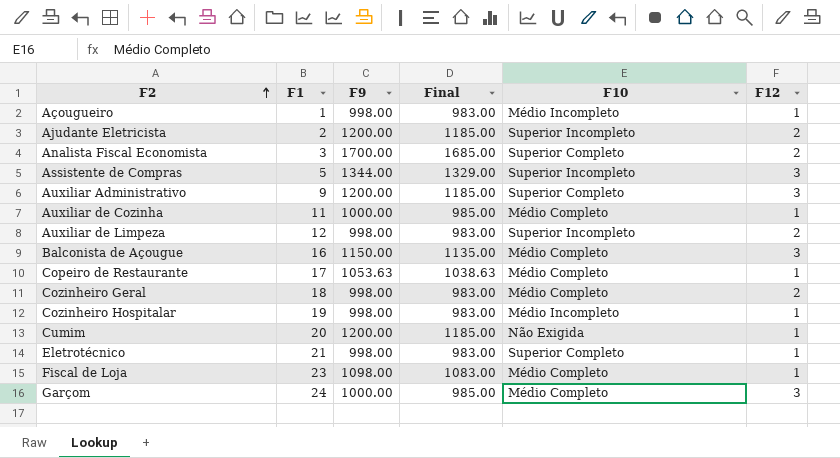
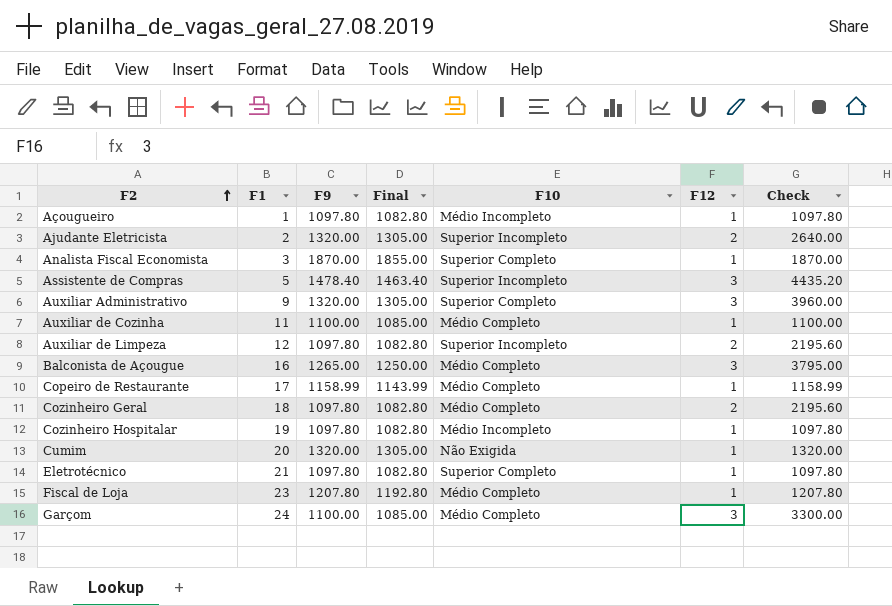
column Check | formula: none -> [F9] * [F12]
Açougueiro | F9: 998.00 -> 1097.80
Açougueiro | Final: 983.00 -> 1082.80
Ajudante Eletricista | F9: 1200.00 -> 1320.00
Ajudante Eletricista | Final: 1185.00 -> 1305.00
Analista Fiscal Economista | F9: 1700.00 -> 1870.00
Analista Fiscal Economista | Final: 1685.00 -> 1855.00
Analista Fiscal Economista | F12: 2 -> 1
Assistente de Compras | F9: 1344.00 -> 1478.40
Assistente de Compras | Final: 1329.00 -> 1463.40
Auxiliar Administrativo | F9: 1200.00 -> 1320.00
Auxiliar Administrativo | Final: 1185.00 -> 1305.00
Auxiliar de Cozinha | F9: 1000.00 -> 1100.00
Auxiliar de Cozinha | Final: 985.00 -> 1085.00
Auxiliar de Limpeza | F9: 998.00 -> 1097.80
Auxiliar de Limpeza | Final: 983.00 -> 1082.80
Balconista de Açougue | F9: 1150.00 -> 1265.00
Balconista de Açougue | Final: 1135.00 -> 1250.00
Copeiro de Restaurante | F9: 1053.63 -> 1158.99
Copeiro de Restaurante | Final: 1038.63 -> 1143.99
Cozinheiro Geral | F9: 998.00 -> 1097.80
Cozinheiro Geral | Final: 983.00 -> 1082.80
Cozinheiro Hospitalar | F9: 998.00 -> 1097.80
Cozinheiro Hospitalar | Final: 983.00 -> 1082.80
Cumim | F9: 1200.00 -> 1320.00
Cumim | Final: 1185.00 -> 1305.00
Eletrotécnico | F9: 998.00 -> 1097.80
Eletrotécnico | Final: 983.00 -> 1082.80
Fiscal de Loja | F9: 1098.00 -> 1207.80
Fiscal de Loja | Final: 1083.00 -> 1192.80
Garçom | F9: 1000.00 -> 1100.00
Garçom | Final: 985.00 -> 1085.00

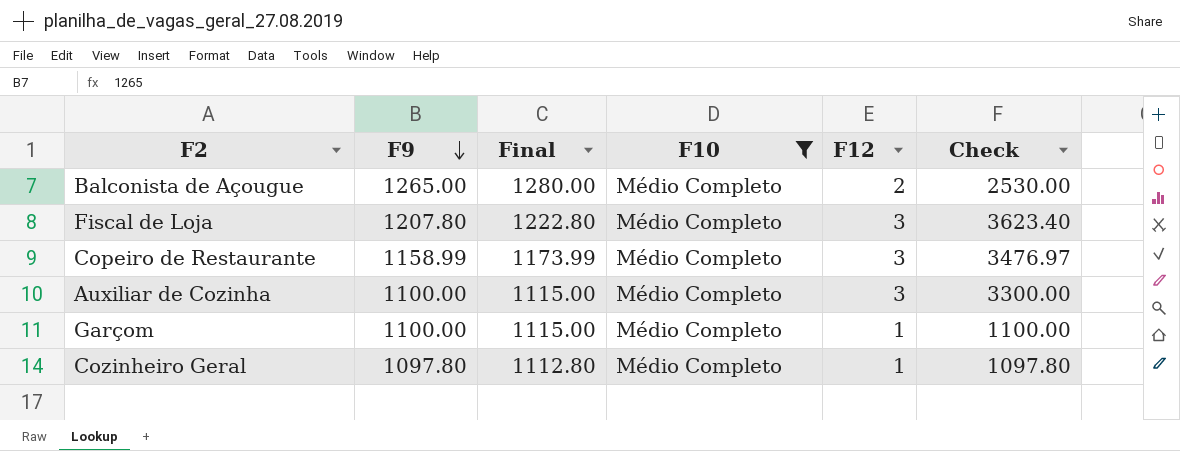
filter: none -> F10 = Médio Completo
row order: F2 ascending -> F9 descending
column F1 | position: 2 -> none
column Final | formula: [F9] - 15 -> [F9] + 15
Balconista de Açougue | F12: 3 -> 2
Balconista de Açougue | Check: 3795.00 -> 2530.00
Fiscal de Loja | F12: 1 -> 3
Fiscal de Loja | Check: 1207.80 -> 3623.40
Copeiro de Restaurante | F12: 1 -> 3
Copeiro de Restaurante | Check: 1158.99 -> 3476.97
Auxiliar de Cozinha | F12: 1 -> 3
Auxiliar de Cozinha | Check: 1100.00 -> 3300.00
Garçom | F12: 3 -> 1
Garçom | Check: 3300.00 -> 1100.00
Cozinheiro Geral | F12: 2 -> 1
Cozinheiro Geral | Check: 2195.60 -> 1097.80

